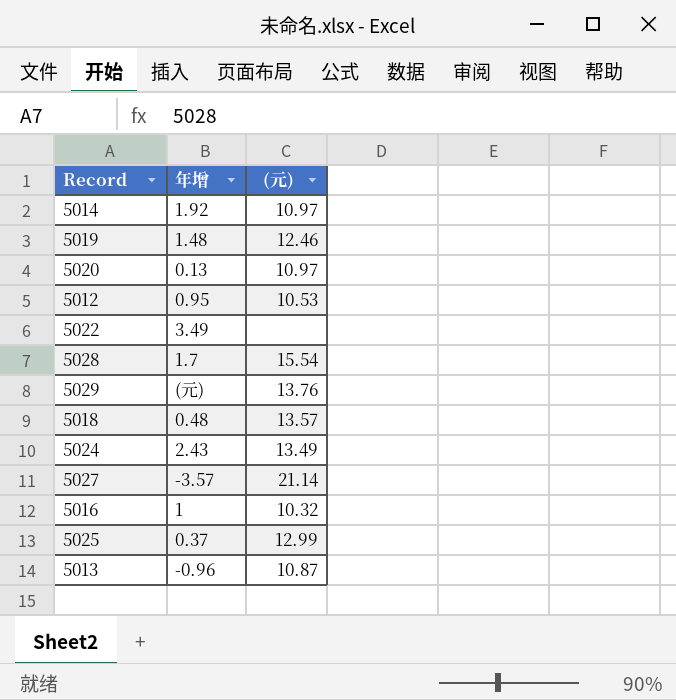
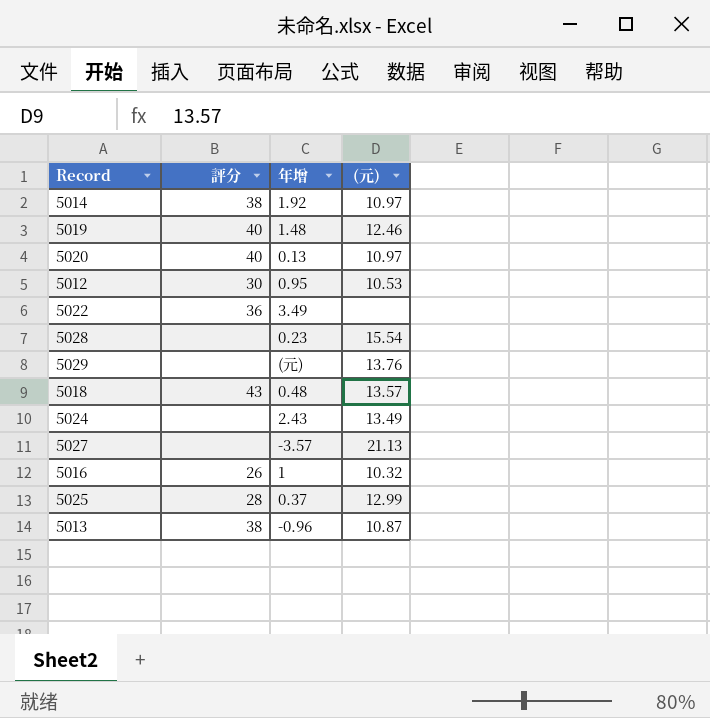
column 評分 | position: none -> 2
5028 | 年增: 1.7 -> 0.23
5027 | (元): 21.14 -> 21.13

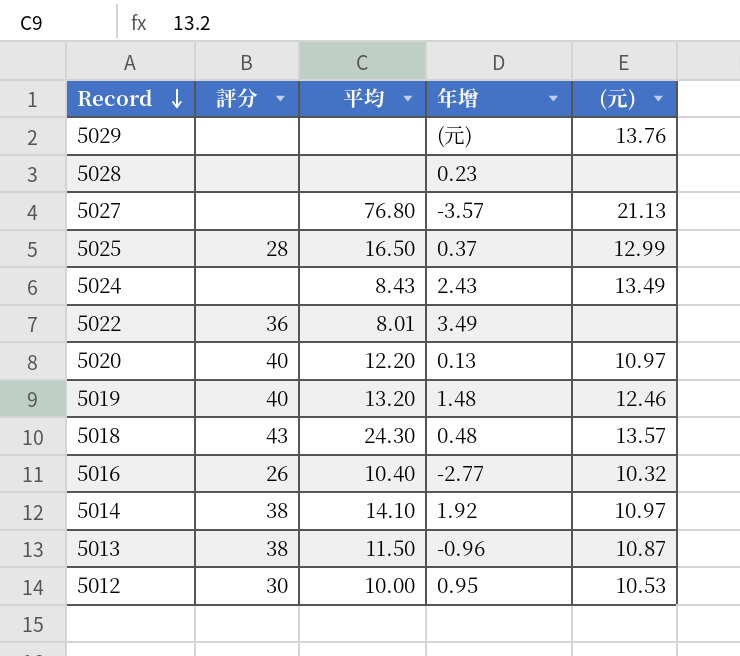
row order: none -> Record descending
column 平均 | position: none -> 3
5028 | (元): 15.54 -> none
5016 | 年增: 1 -> -2.77

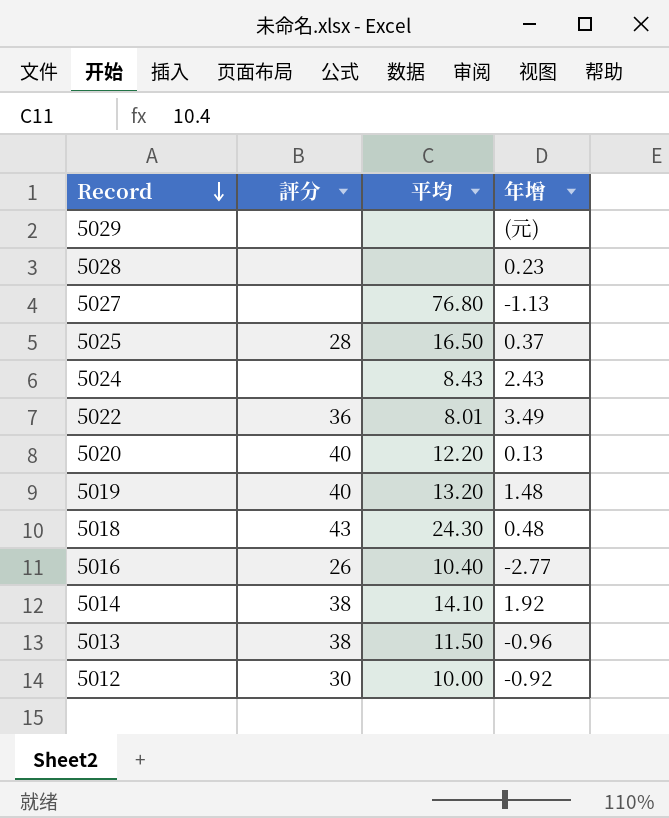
column (元) | position: 5 -> none
5027 | 年增: -3.57 -> -1.13
5012 | 年增: 0.95 -> -0.92

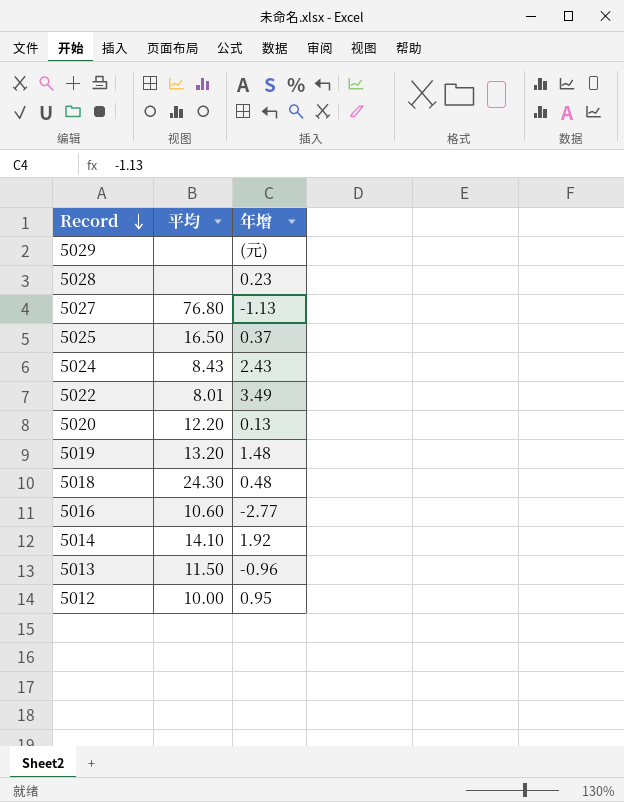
column 評分 | position: 2 -> none
5016 | 平均: 10.40 -> 10.60
5012 | 年增: -0.92 -> 0.95

